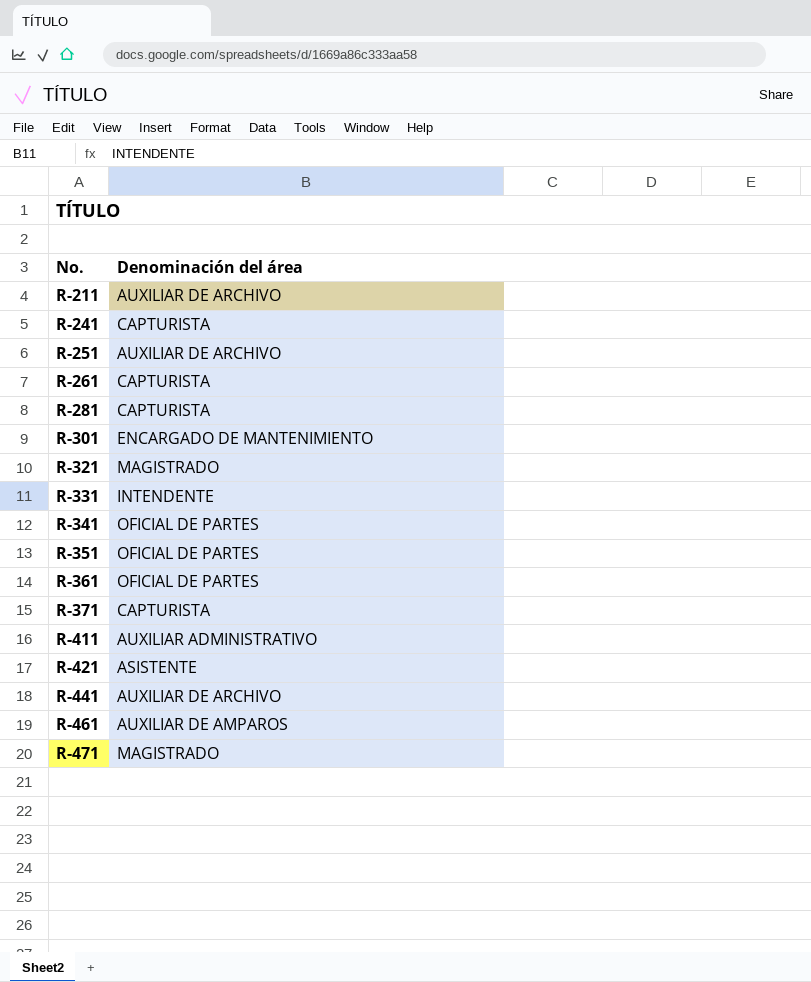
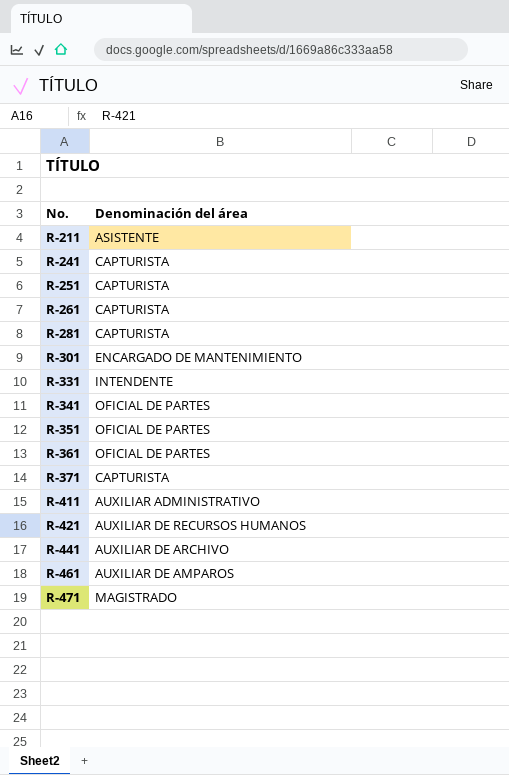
row R-321: MAGISTRADO -> none
R-211 | Denominación del área: AUXILIAR DE ARCHIVO -> ASISTENTE
R-251 | Denominación del área: AUXILIAR DE ARCHIVO -> CAPTURISTA
R-421 | Denominación del área: ASISTENTE -> AUXILIAR DE RECURSOS HUMANOS

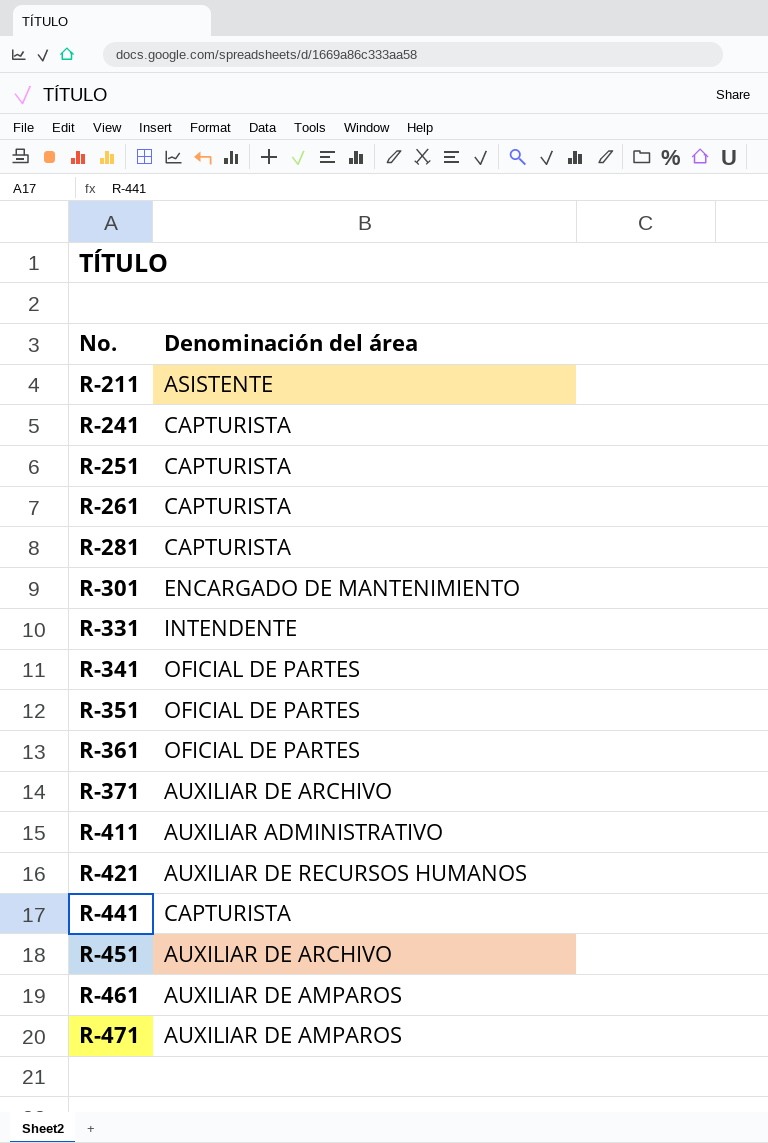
R-371 | Denominación del área: CAPTURISTA -> AUXILIAR DE ARCHIVO
R-441 | Denominación del área: AUXILIAR DE ARCHIVO -> CAPTURISTA
row R-451: none -> AUXILIAR DE ARCHIVO
R-471 | Denominación del área: MAGISTRADO -> AUXILIAR DE AMPAROS

